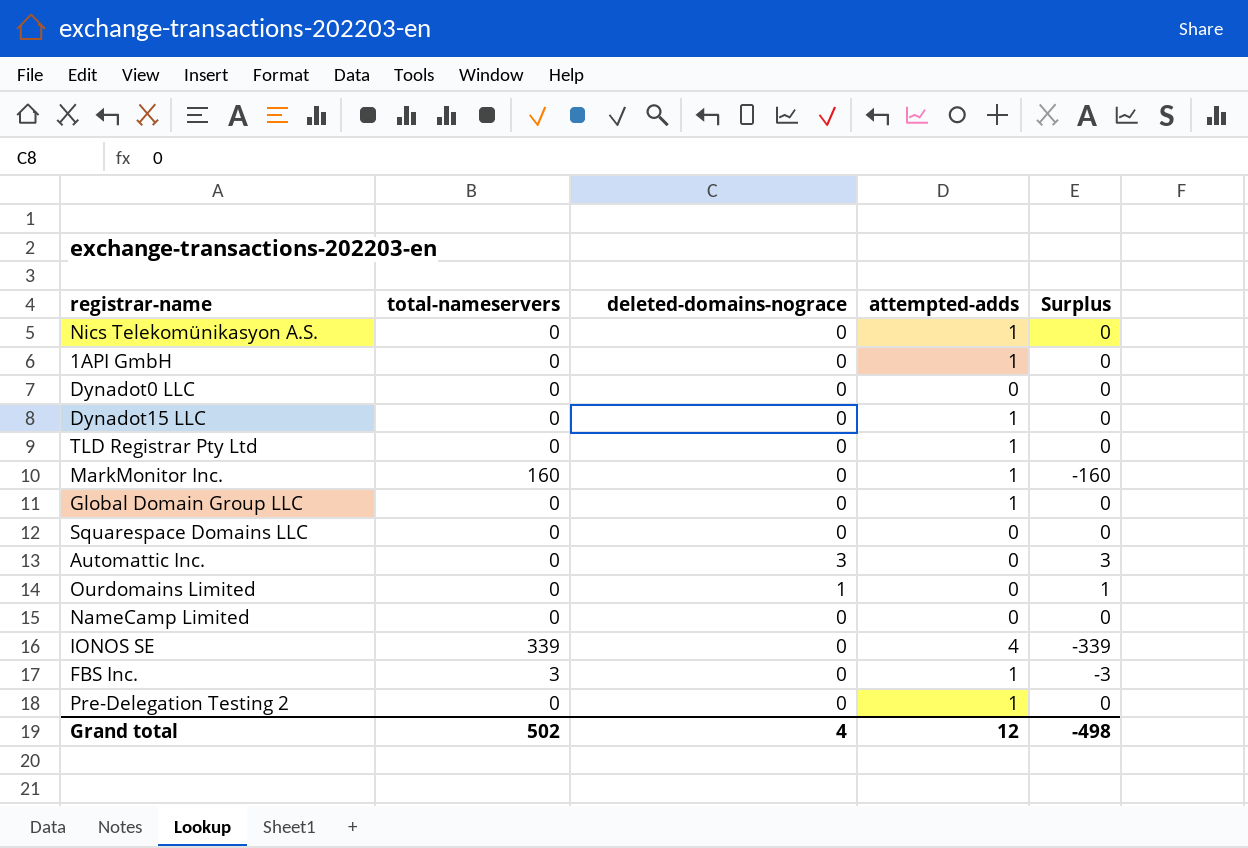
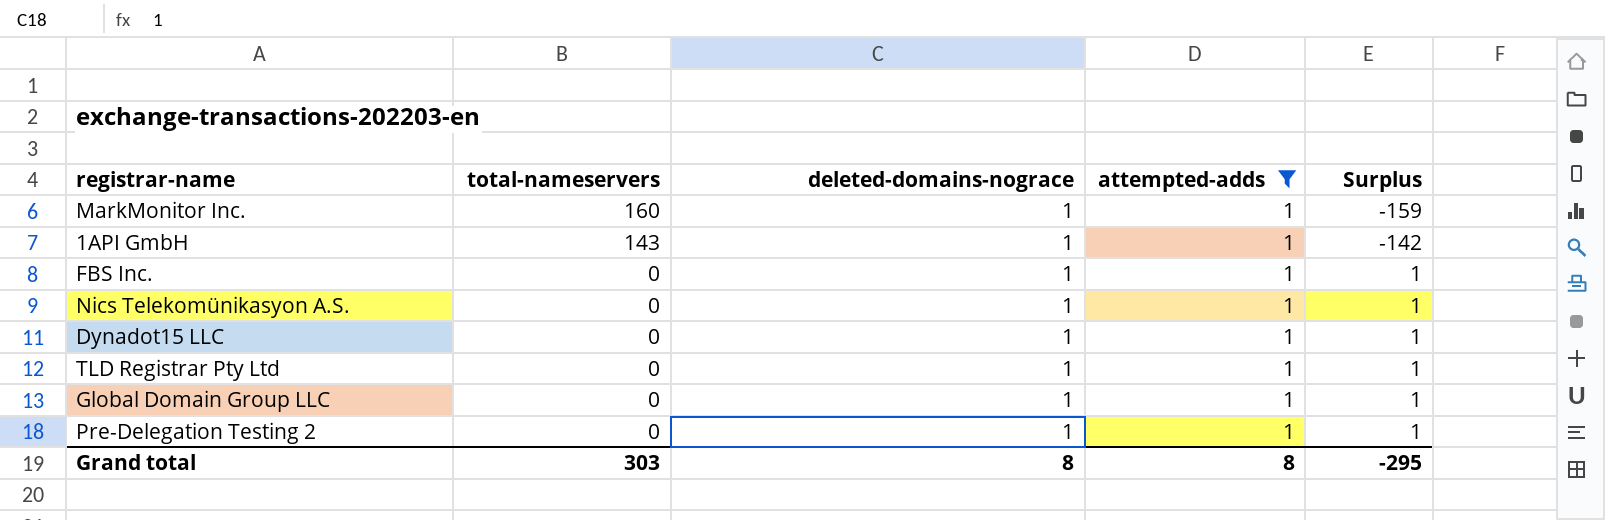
filter: none -> attempted-adds = 1
row order: none -> total-nameservers descending
MarkMonitor Inc. | deleted-domains-nograce: 0 -> 1
MarkMonitor Inc. | Surplus: -160 -> -159
1API GmbH | total-nameservers: 0 -> 143
1API GmbH | deleted-domains-nograce: 0 -> 1
1API GmbH | Surplus: 0 -> -142
FBS Inc. | total-nameservers: 3 -> 0
FBS Inc. | deleted-domains-nograce: 0 -> 1
FBS Inc. | Surplus: -3 -> 1
Nics Telekomünikasyon A.S. | deleted-domains-nograce: 0 -> 1
Nics Telekomünikasyon A.S. | Surplus: 0 -> 1
Dynadot15 LLC | deleted-domains-nograce: 0 -> 1
Dynadot15 LLC | Surplus: 0 -> 1
TLD Registrar Pty Ltd | deleted-domains-nograce: 0 -> 1
TLD Registrar Pty Ltd | Surplus: 0 -> 1
Global Domain Group LLC | deleted-domains-nograce: 0 -> 1
Global Domain Group LLC | Surplus: 0 -> 1
Pre-Delegation Testing 2 | deleted-domains-nograce: 0 -> 1
Pre-Delegation Testing 2 | Surplus: 0 -> 1
Grand total | total-nameservers: 502 -> 303
Grand total | deleted-domains-nograce: 4 -> 8
Grand total | attempted-adds: 12 -> 8
Grand total | Surplus: -498 -> -295

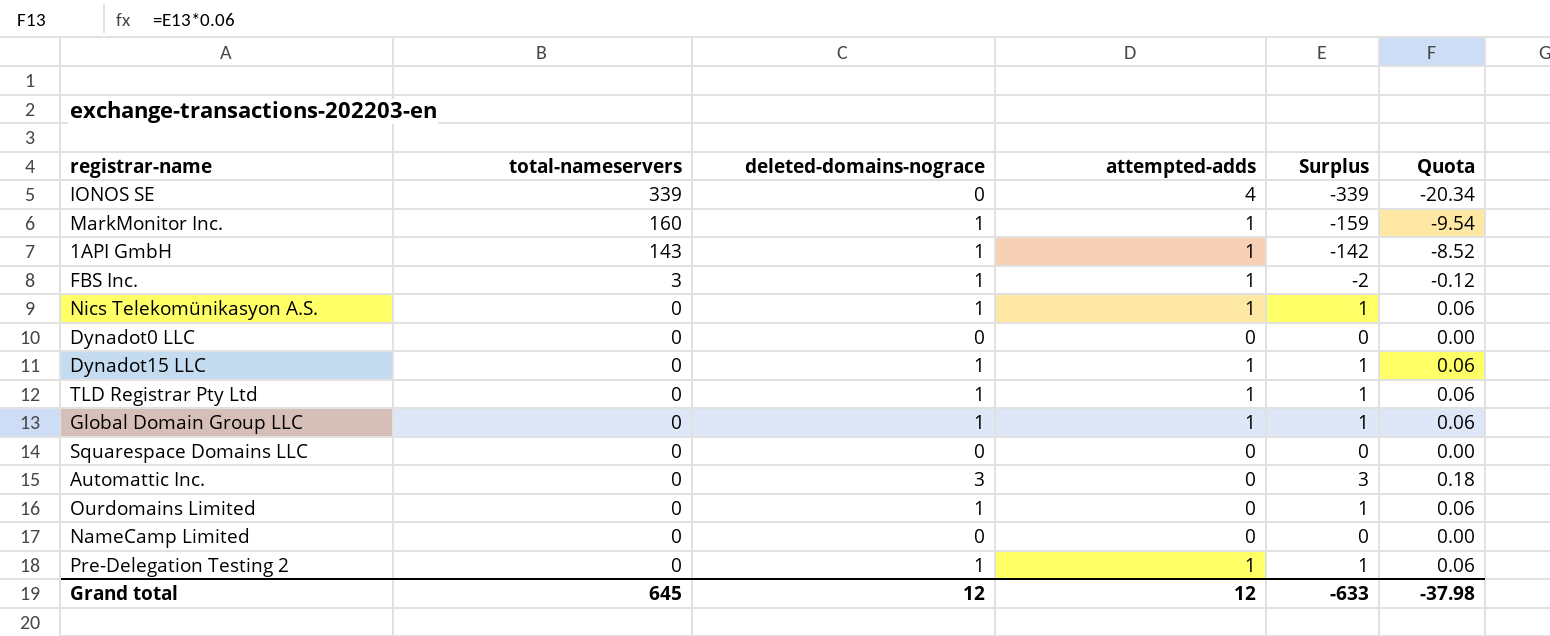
filter: attempted-adds = 1 -> none
column Quota | formula: none -> [Surplus] * 0.06
FBS Inc. | total-nameservers: 0 -> 3
FBS Inc. | Surplus: 1 -> -2
Grand total | total-nameservers: 303 -> 645
Grand total | deleted-domains-nograce: 8 -> 12
Grand total | attempted-adds: 8 -> 12
Grand total | Surplus: -295 -> -633

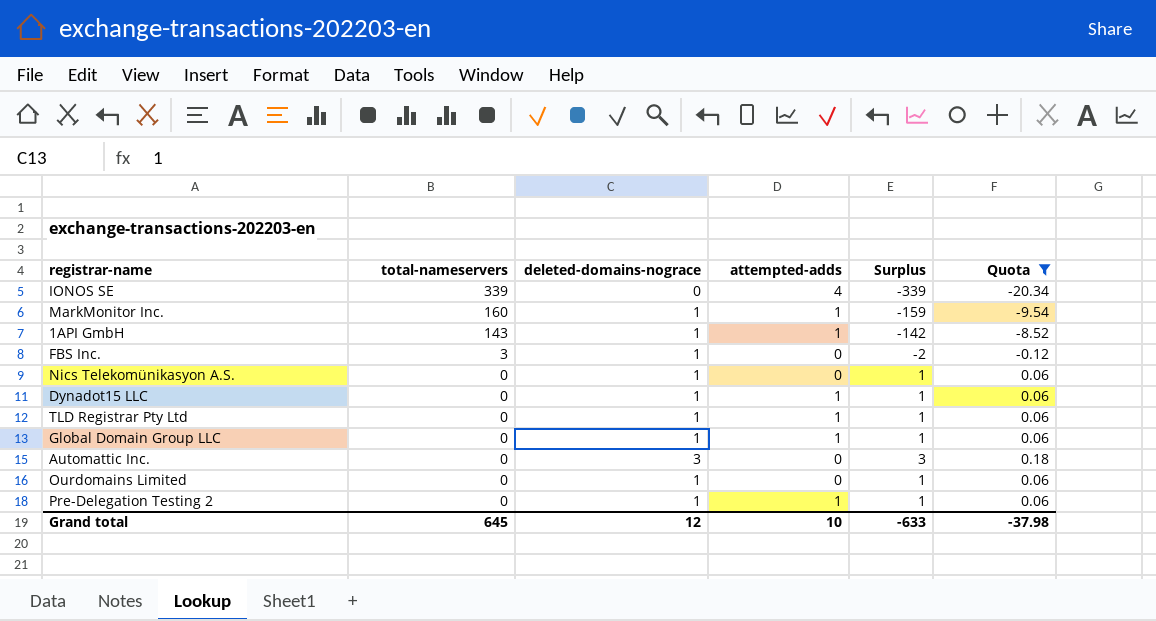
filter: none -> Quota != 0.00
FBS Inc. | attempted-adds: 1 -> 0
Nics Telekomünikasyon A.S. | attempted-adds: 1 -> 0
Grand total | attempted-adds: 12 -> 10

